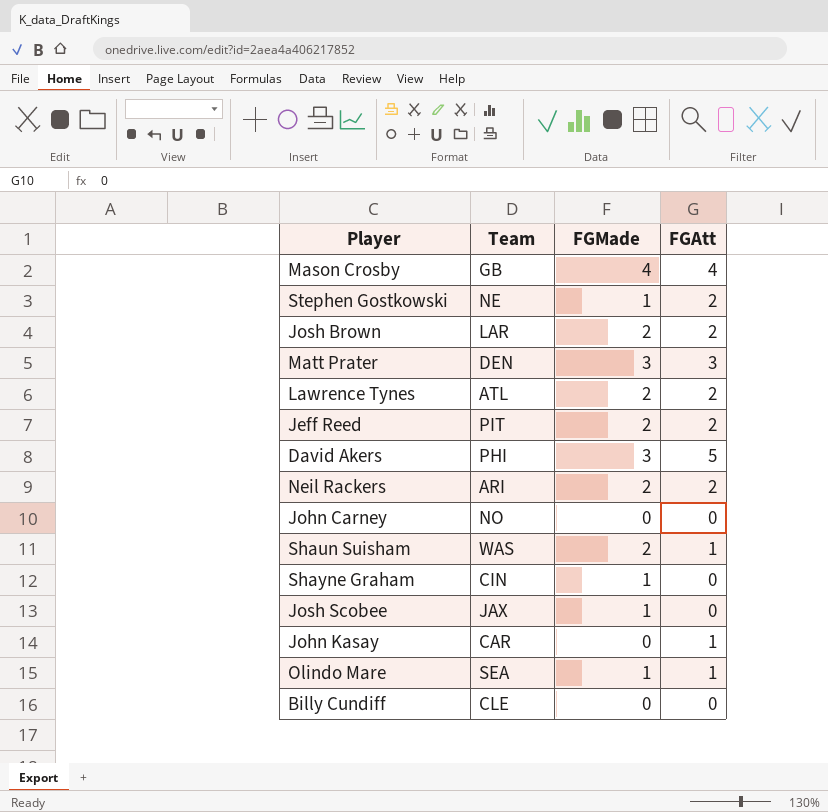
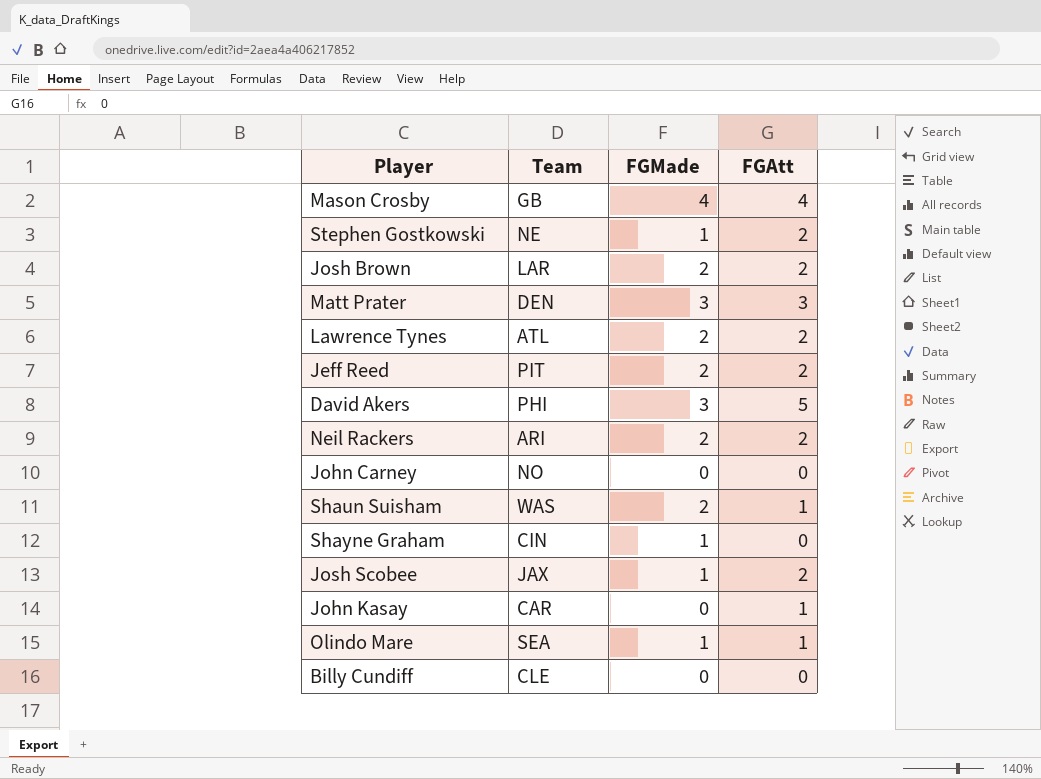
Josh Scobee | FGAtt: 0 -> 2

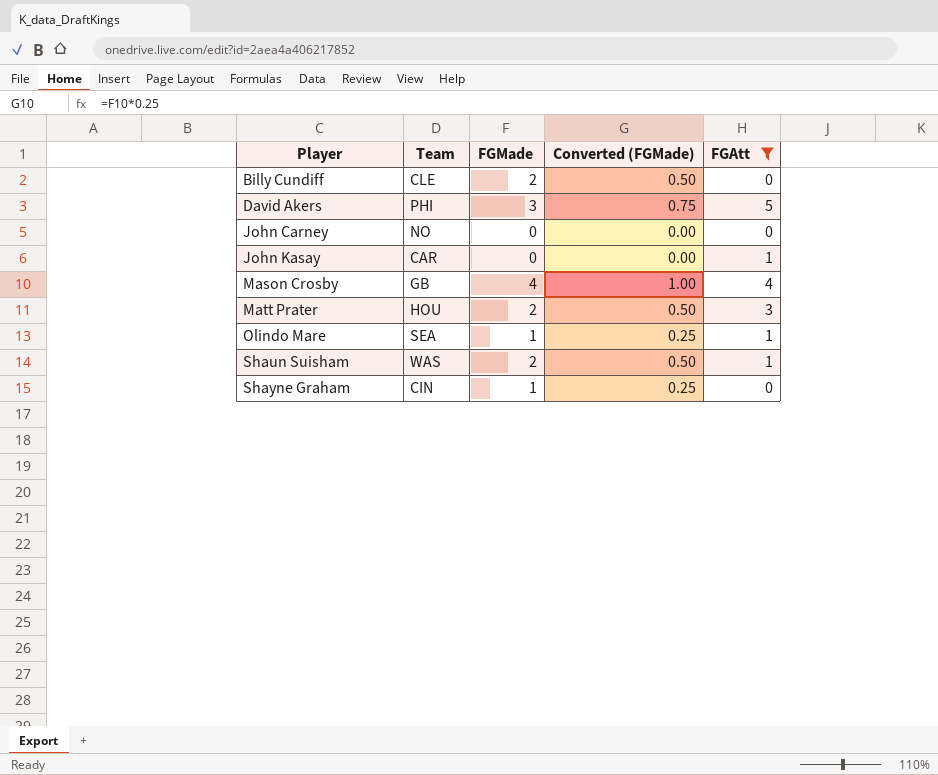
filter: none -> FGAtt != 2
row order: none -> Player ascending
column Converted (FGMade) | formula: none -> [FGMade] * 0.25
Billy Cundiff | FGMade: 0 -> 2
Matt Prater | Team: DEN -> HOU
Matt Prater | FGMade: 3 -> 2

